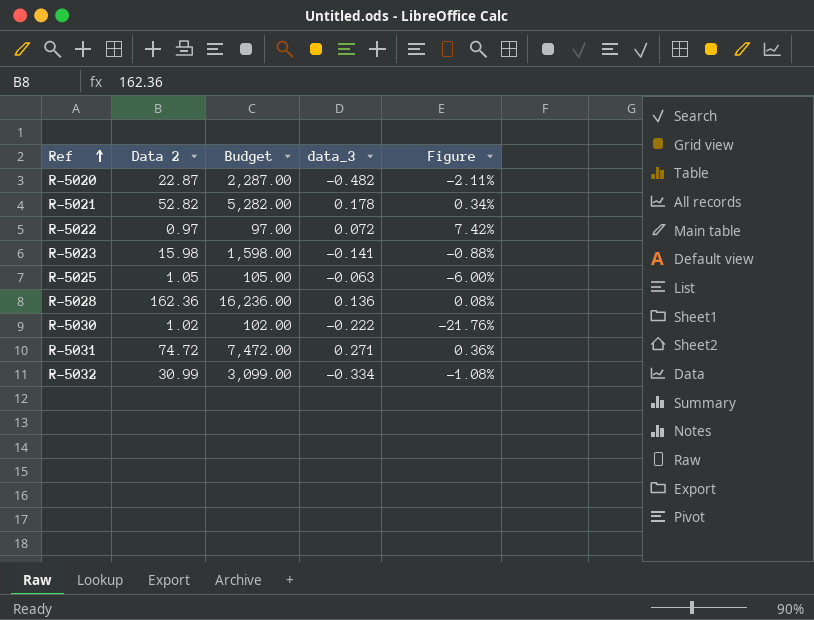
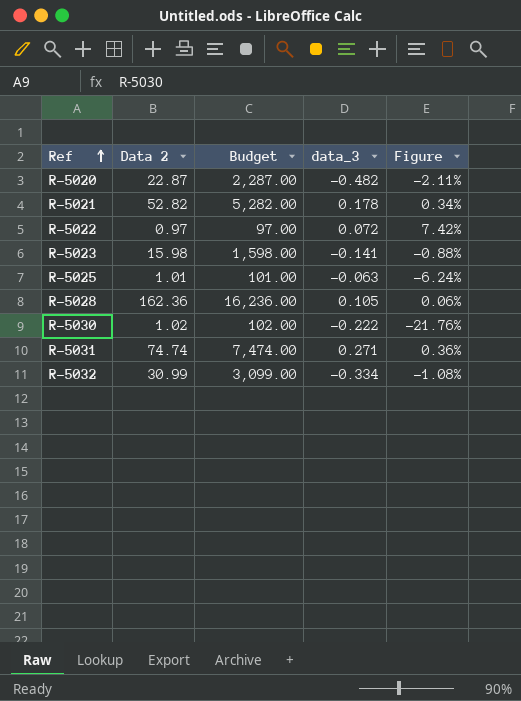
R-5025 | Data 2: 1.05 -> 1.01
R-5025 | Budget: 105.00 -> 101.00
R-5025 | Figure: -6.00% -> -6.24%
R-5028 | data_3: 0.136 -> 0.105
R-5028 | Figure: 0.08% -> 0.06%
R-5031 | Data 2: 74.72 -> 74.74
R-5031 | Budget: 7,472.00 -> 7,474.00

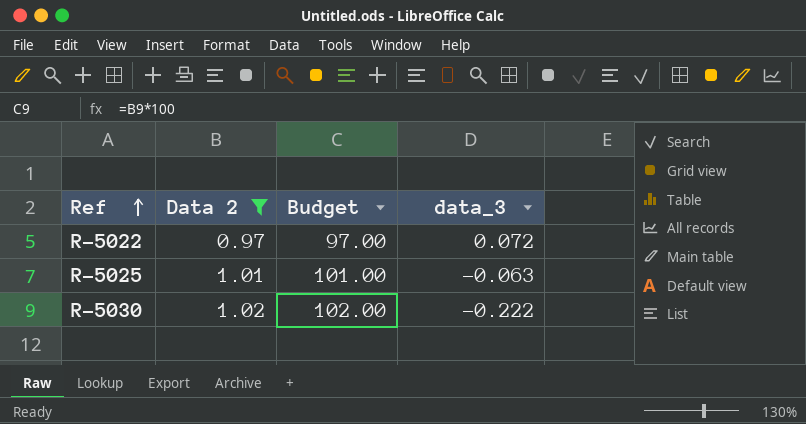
filter: none -> Data 2 <= 1.02
column Figure | formula: [data_3] / [Data 2] -> none

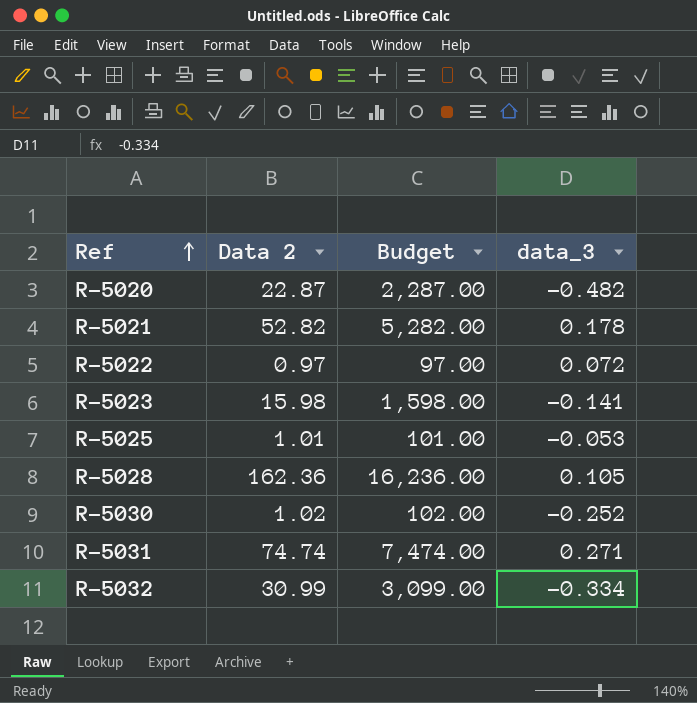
filter: Data 2 <= 1.02 -> none
R-5025 | data_3: -0.063 -> -0.053
R-5030 | data_3: -0.222 -> -0.252

